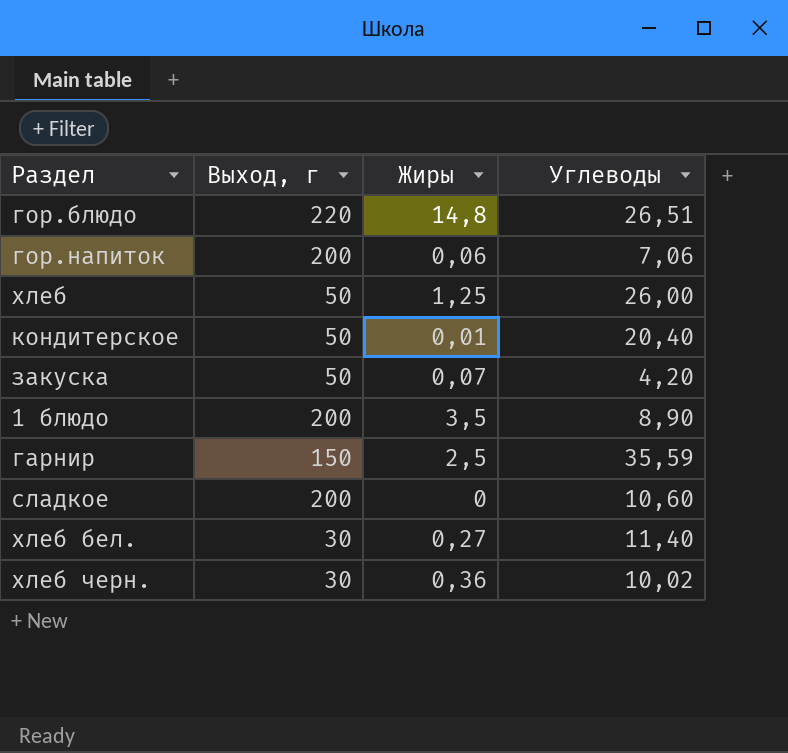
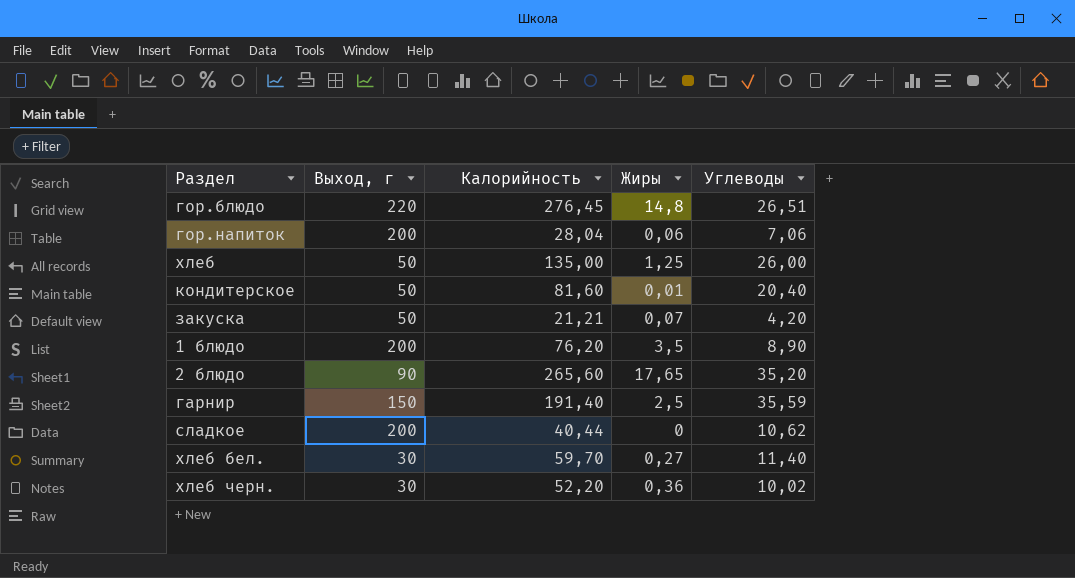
column Калорийность | position: none -> 3
row 2 блюдо: none -> 90 | 265,60 | 17,65 | 35,20
сладкое | Углеводы: 10,60 -> 10,62

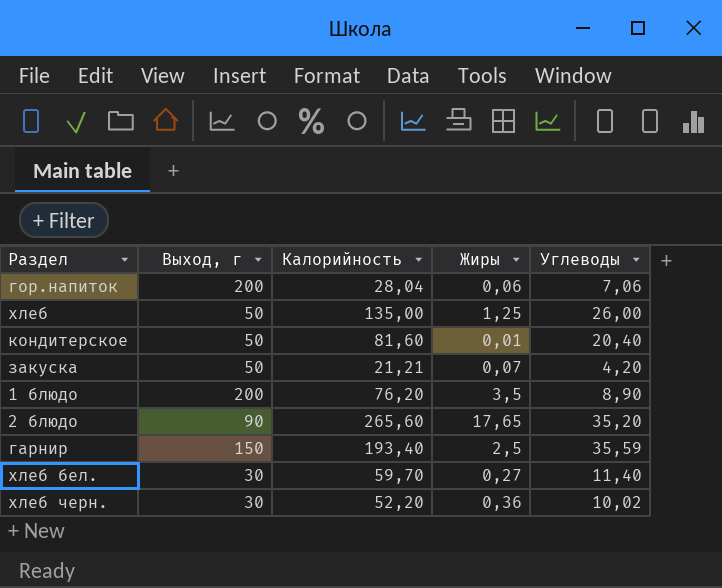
row гор.блюдо: 220 | 276,45 | 14,8 | 26,51 -> none
row сладкое: 200 | 40,44 | 0 | 10,62 -> none
гарнир | Калорийность: 191,40 -> 193,40

